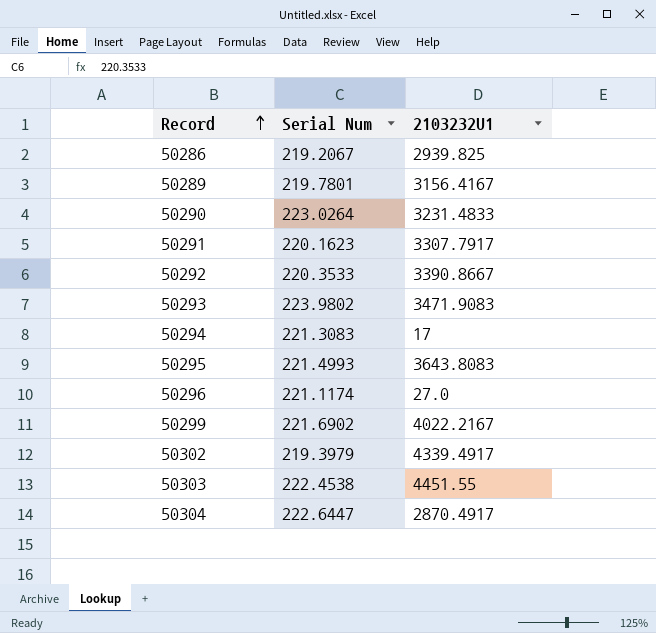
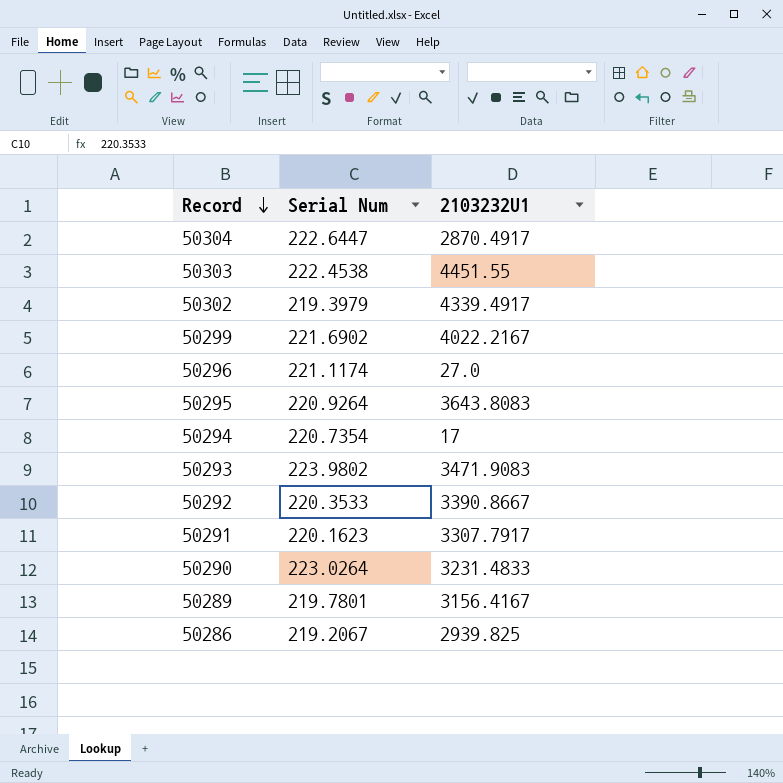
row order: Record ascending -> Record descending
50295 | Serial Num: 221.4993 -> 220.9264
50294 | Serial Num: 221.3083 -> 220.7354

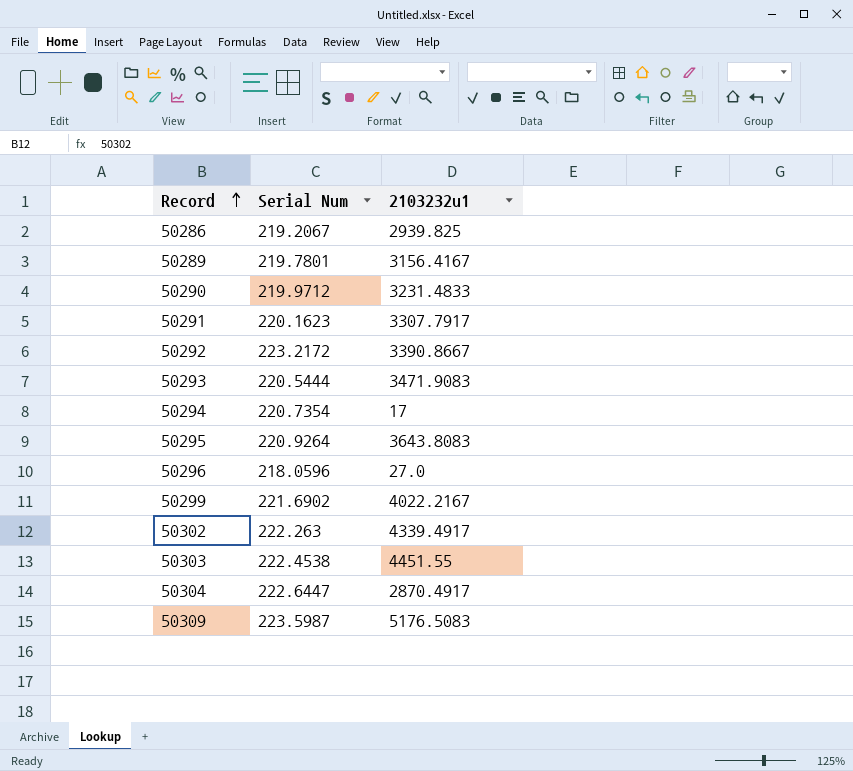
row order: Record descending -> Record ascending
column name: 2103232U1 -> 2103232u1
50290 | Serial Num: 223.0264 -> 219.9712
50292 | Serial Num: 220.3533 -> 223.2172
50293 | Serial Num: 223.9802 -> 220.5444
50296 | Serial Num: 221.1174 -> 218.0596
50302 | Serial Num: 219.3979 -> 222.263
row 50309: none -> 223.5987 | 5176.5083

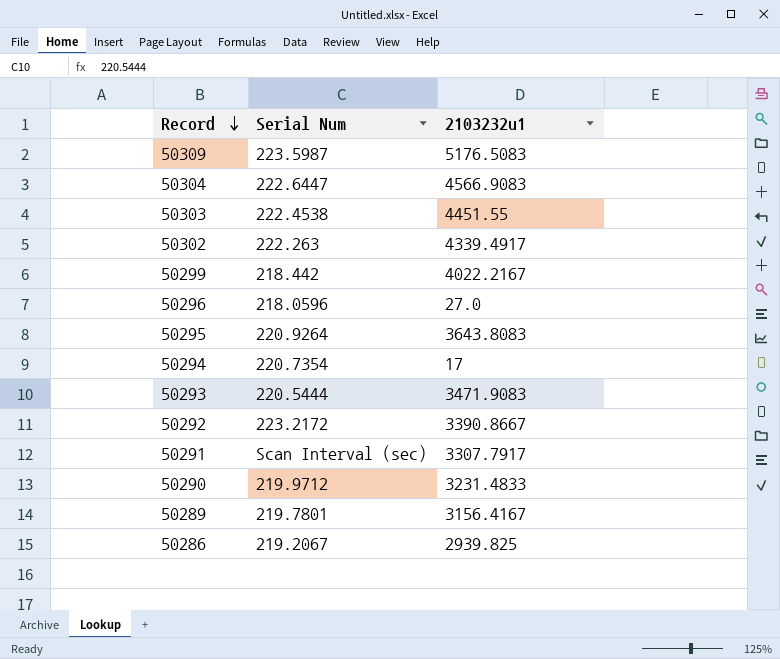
row order: Record ascending -> Record descending
50304 | 2103232u1: 2870.4917 -> 4566.9083
50299 | Serial Num: 221.6902 -> 218.442
50291 | Serial Num: 220.1623 -> Scan Interval (sec)

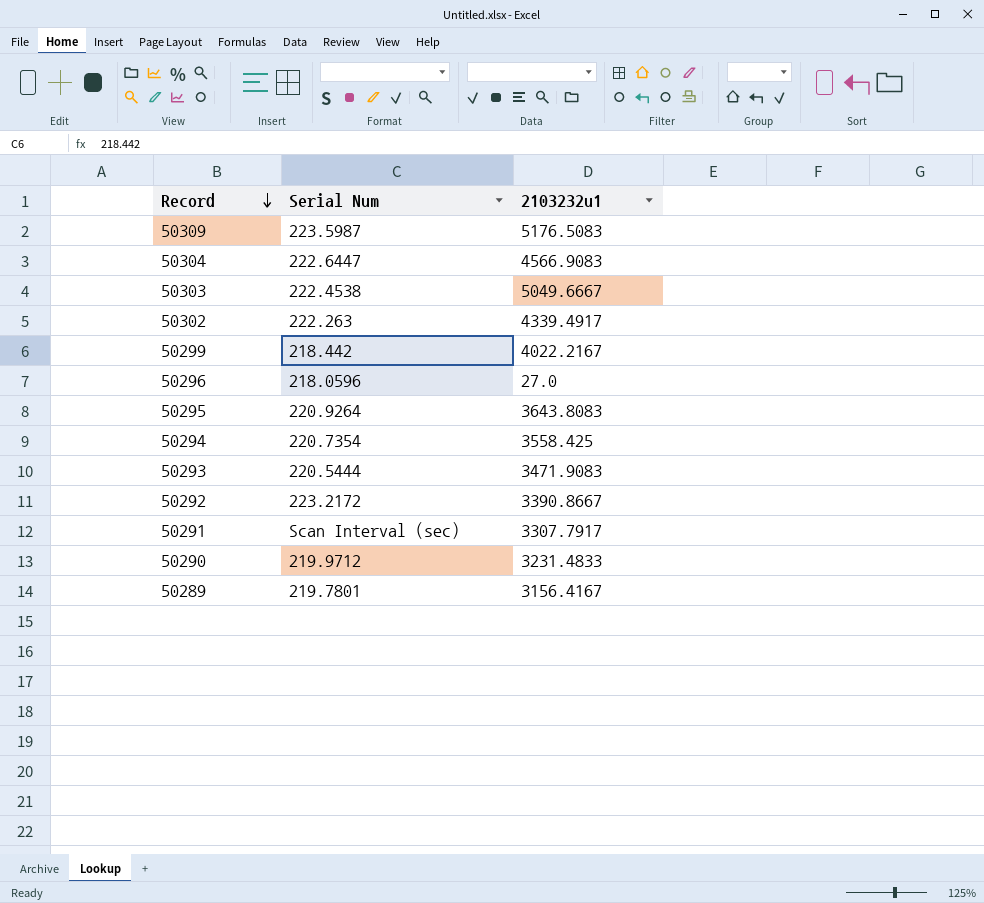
row 50286: 219.2067 | 2939.825 -> none
50303 | 2103232u1: 4451.55 -> 5049.6667
50294 | 2103232u1: 17 -> 3558.425

